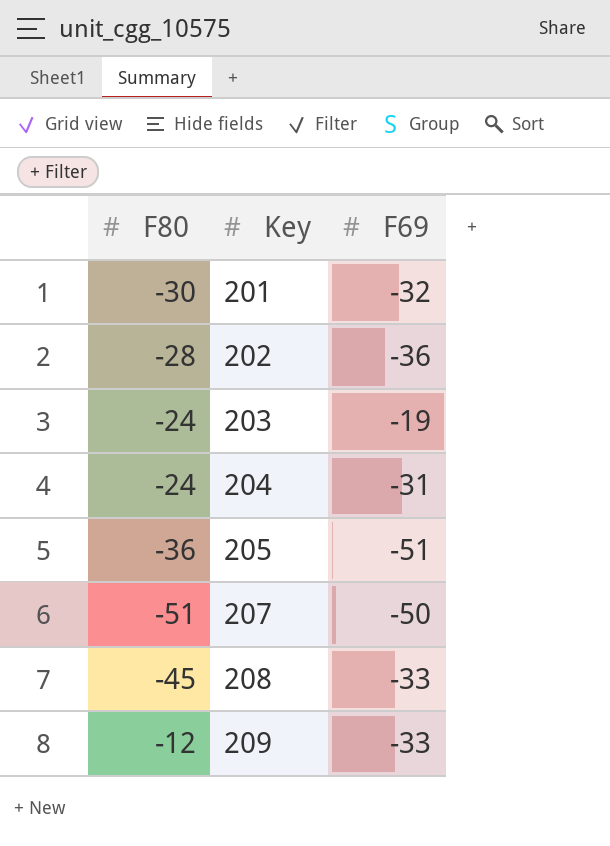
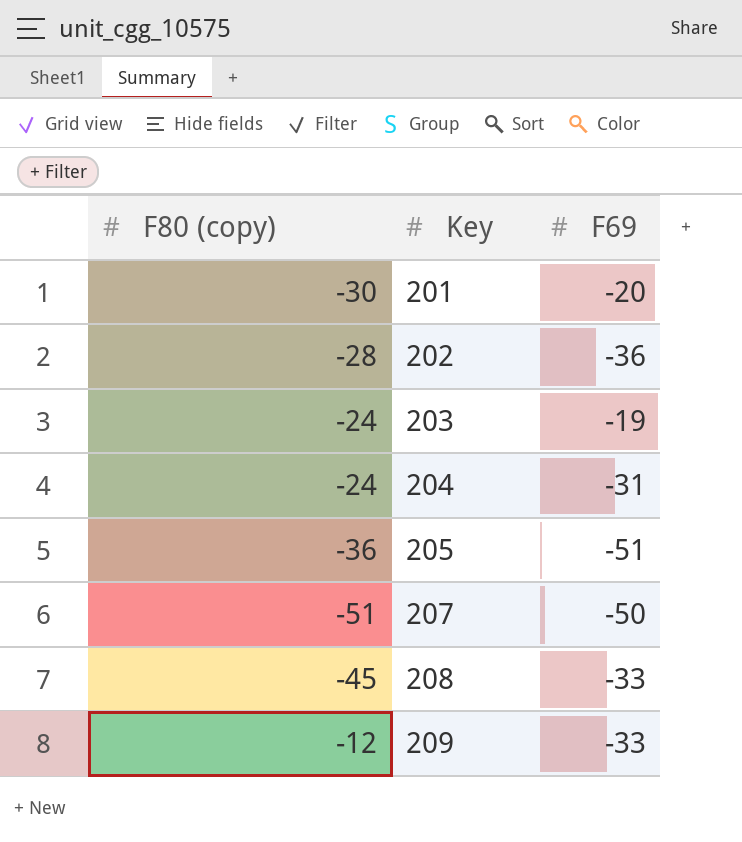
column name: F80 -> F80 (copy)
201 | F69: -32 -> -20

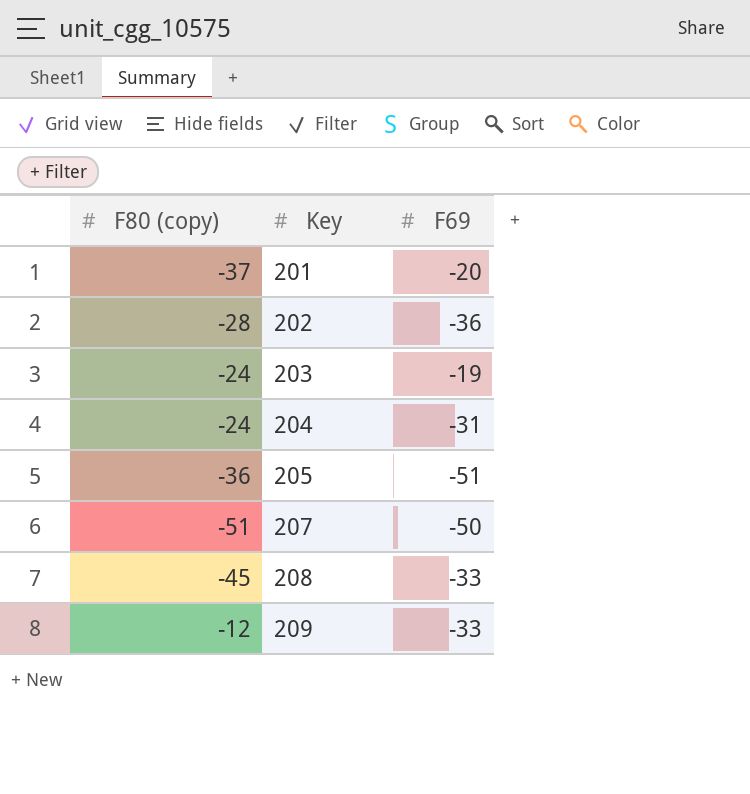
201 | F80 (copy): -30 -> -37

